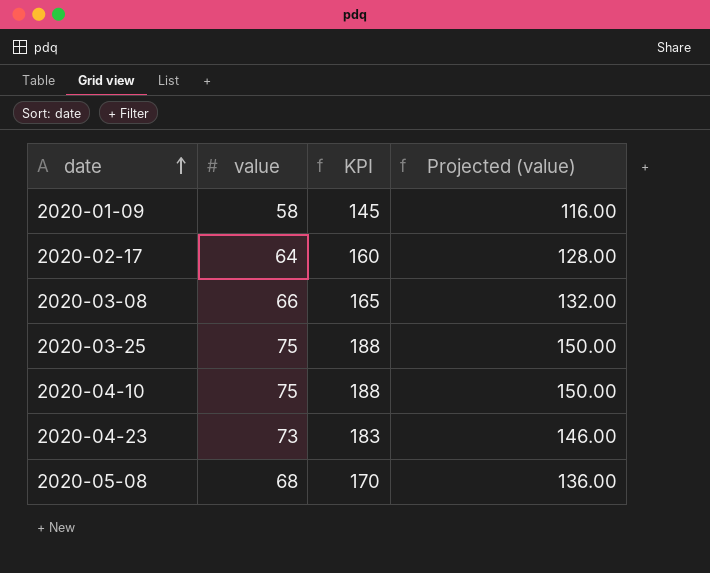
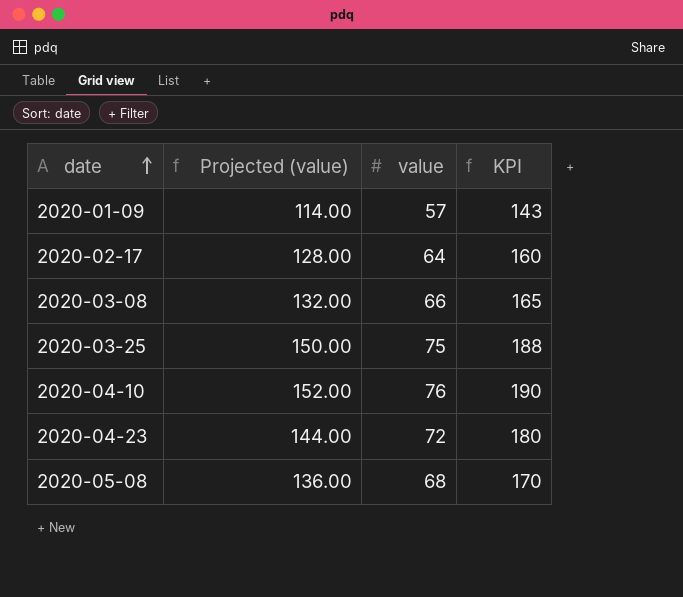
column Projected (value) | position: 4 -> 2
2020-01-09 | Projected (value): 116.00 -> 114.00
2020-01-09 | value: 58 -> 57
2020-01-09 | KPI: 145 -> 143
2020-04-10 | Projected (value): 150.00 -> 152.00
2020-04-10 | value: 75 -> 76
2020-04-10 | KPI: 188 -> 190
2020-04-23 | Projected (value): 146.00 -> 144.00
2020-04-23 | value: 73 -> 72
2020-04-23 | KPI: 183 -> 180

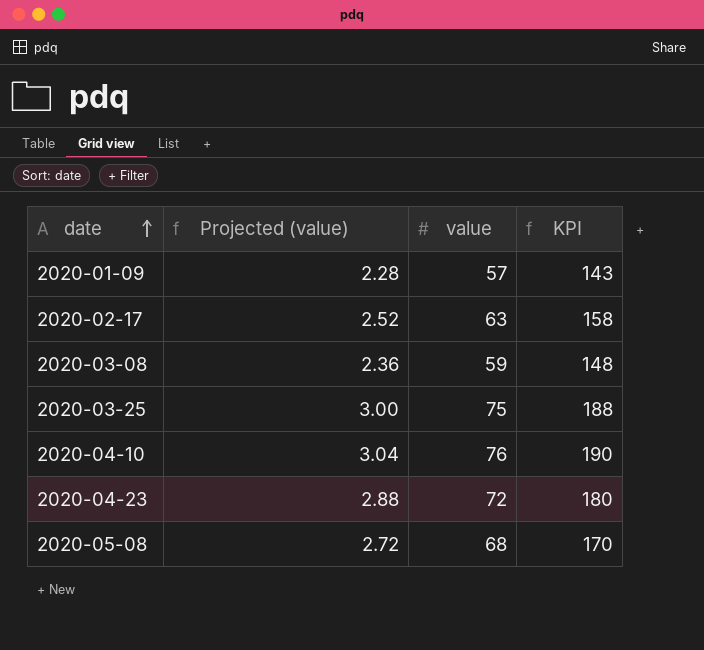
column Projected (value) | formula: [value] * 2 -> [value] * 0.04
2020-02-17 | value: 64 -> 63
2020-02-17 | KPI: 160 -> 158
2020-03-08 | value: 66 -> 59
2020-03-08 | KPI: 165 -> 148

